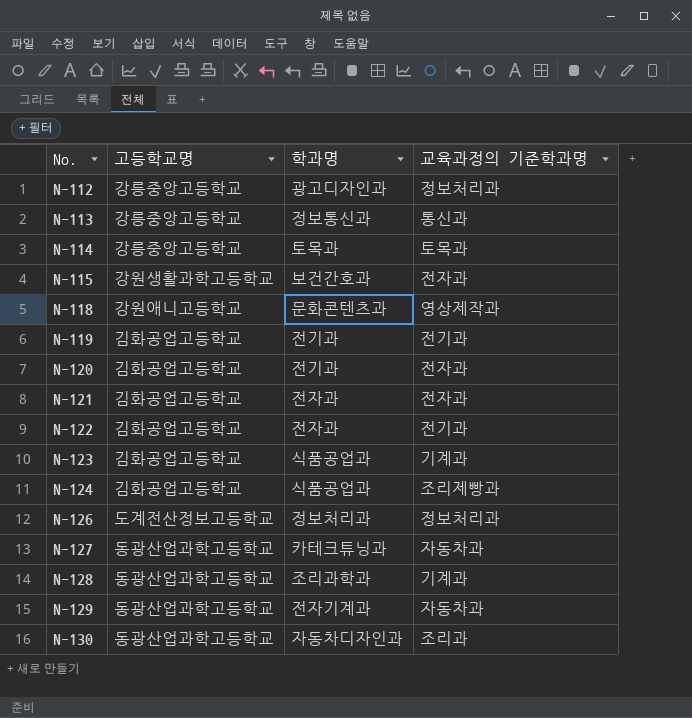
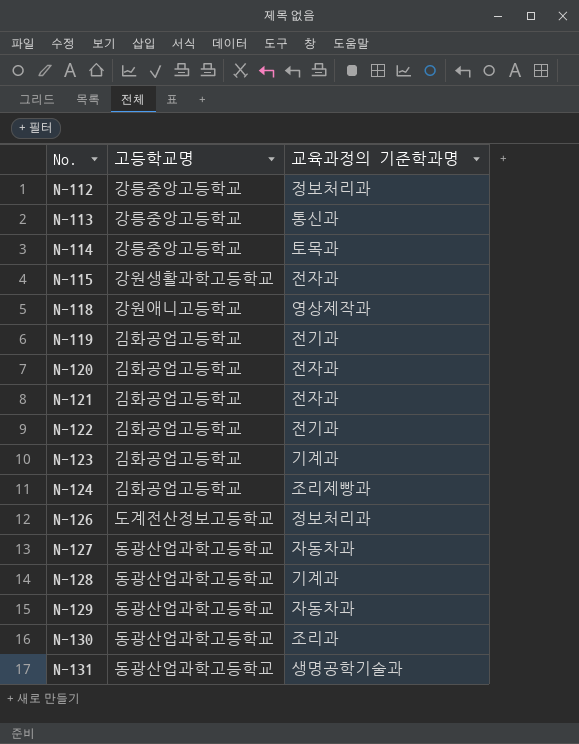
column 학과명 | position: 3 -> none
row N-131: none -> 동광산업과학고등학교 | 생명공학기술과

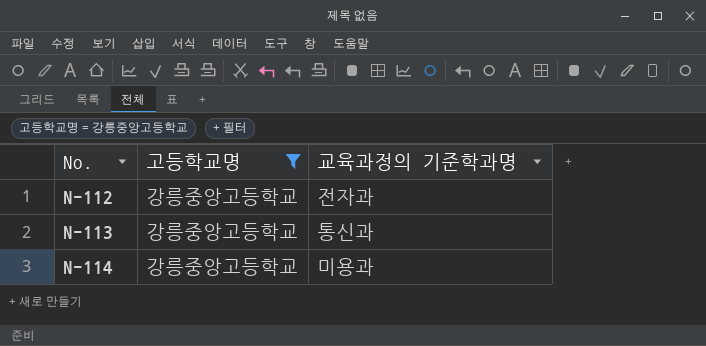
filter: none -> 고등학교명 = 강릉중앙고등학교
N-112 | 교육과정의 기준학과명: 정보처리과 -> 전자과
N-114 | 교육과정의 기준학과명: 토목과 -> 미용과

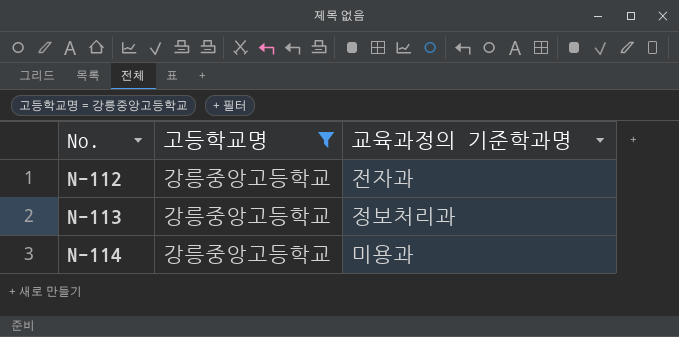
N-113 | 교육과정의 기준학과명: 통신과 -> 정보처리과

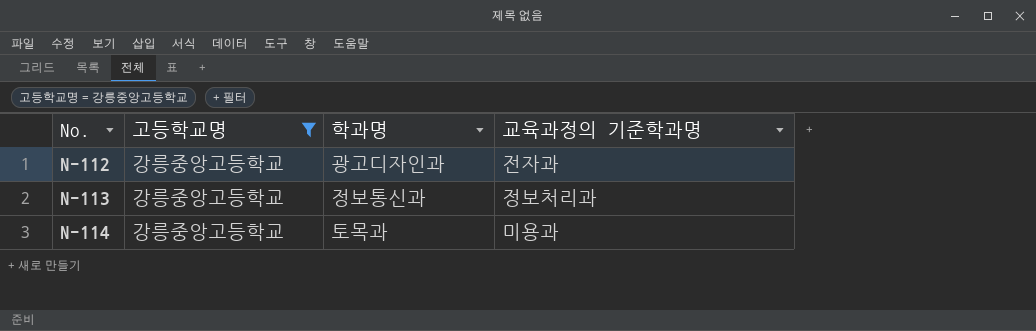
column 학과명 | position: none -> 3

